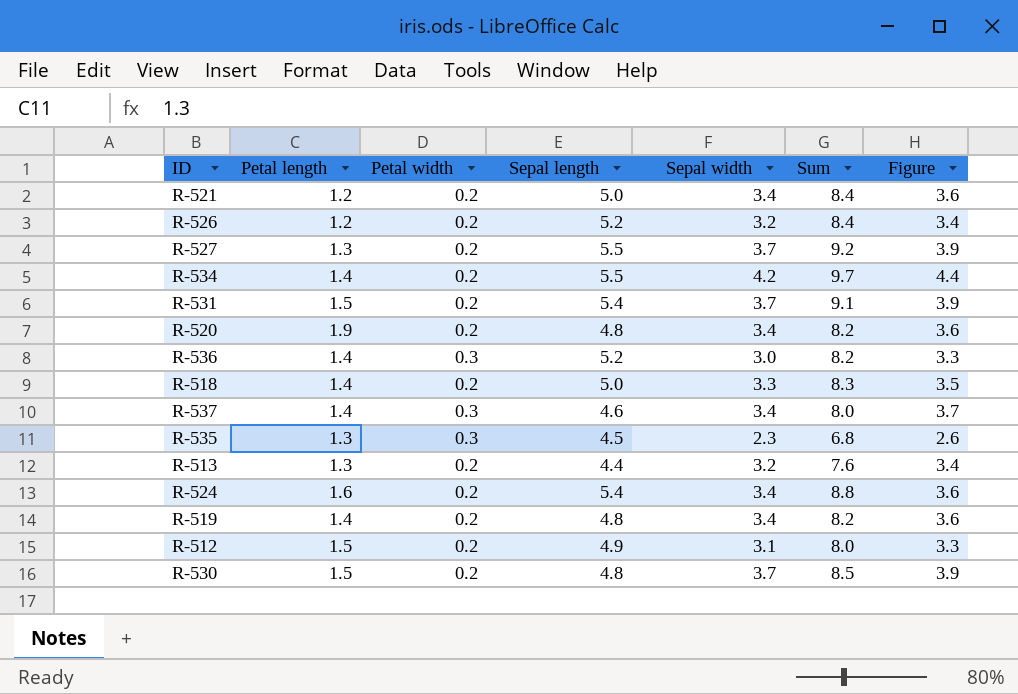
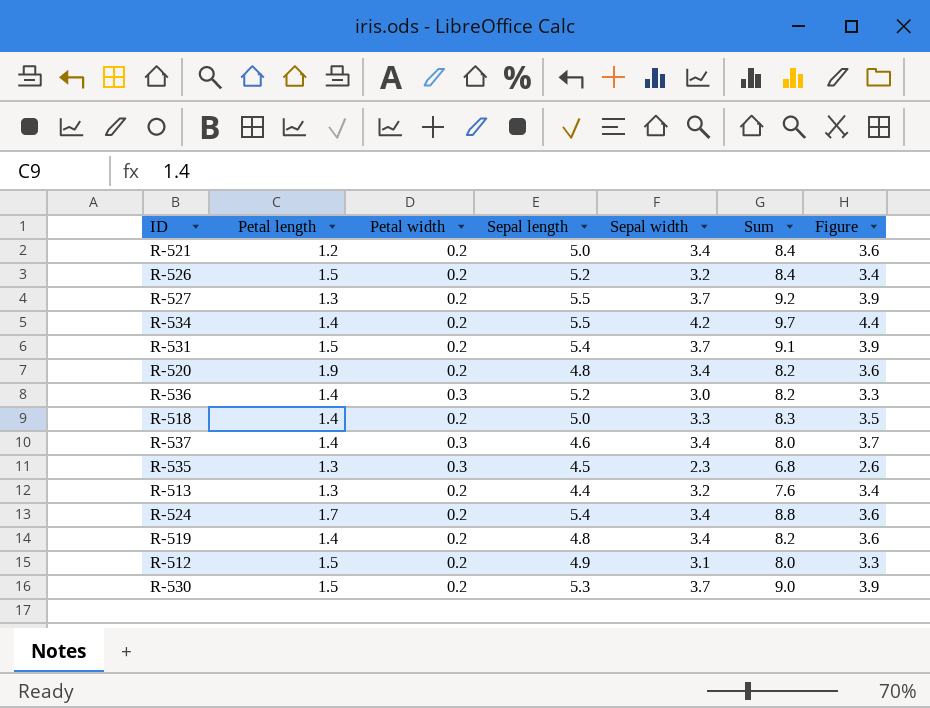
R-526 | Petal length: 1.2 -> 1.5
R-524 | Petal length: 1.6 -> 1.7
R-530 | Sepal length: 4.8 -> 5.3
R-530 | Sum: 8.5 -> 9.0

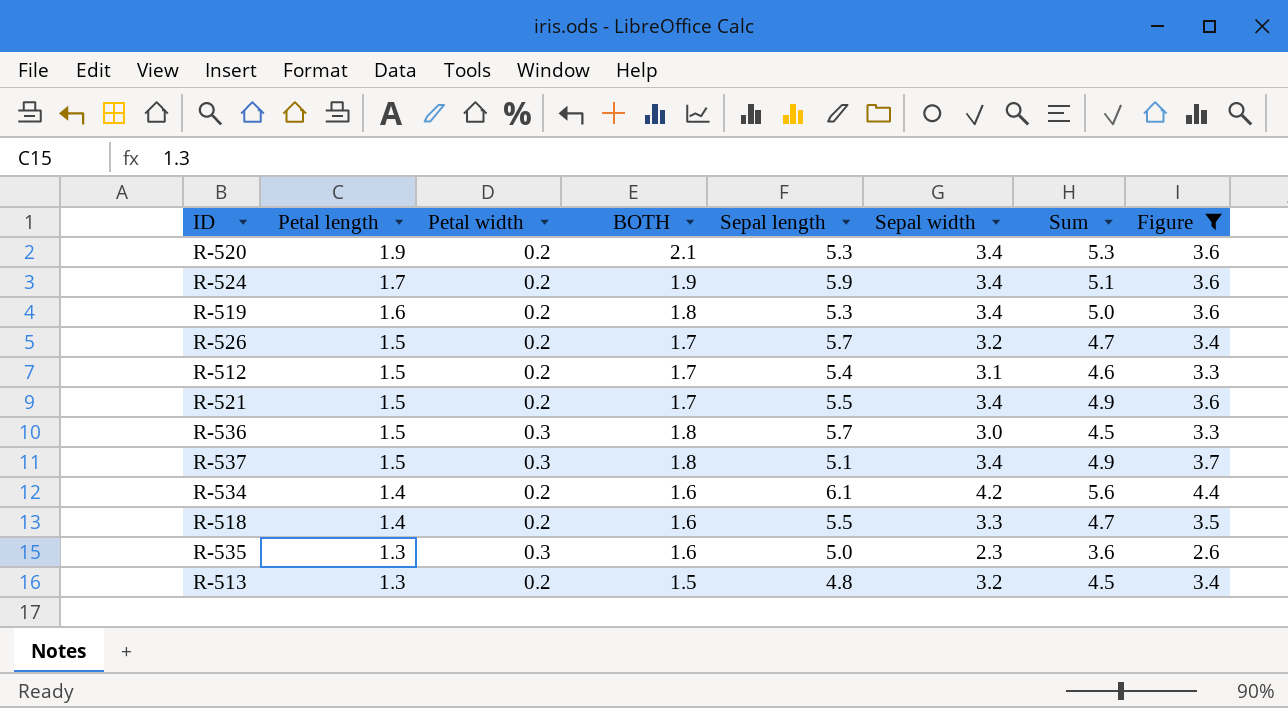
filter: none -> Figure != 3.9
row order: none -> Petal length descending
column BOTH | formula: none -> [Petal length] + [Petal width]
column Sum | formula: [Sepal length] + [Sepal width] -> [Petal length] + [Sepal width]
R-520 | Sepal length: 4.8 -> 5.3
R-524 | Sepal length: 5.4 -> 5.9
R-519 | Petal length: 1.4 -> 1.6
R-519 | Sepal length: 4.8 -> 5.3
R-526 | Sepal length: 5.2 -> 5.7
R-512 | Sepal length: 4.9 -> 5.4
R-521 | Petal length: 1.2 -> 1.5
R-521 | Sepal length: 5.0 -> 5.5
R-536 | Petal length: 1.4 -> 1.5
R-536 | Sepal length: 5.2 -> 5.7
R-537 | Petal length: 1.4 -> 1.5
R-537 | Sepal length: 4.6 -> 5.1
R-534 | Sepal length: 5.5 -> 6.1
R-518 | Sepal length: 5.0 -> 5.5
R-535 | Sepal length: 4.5 -> 5.0
R-513 | Sepal length: 4.4 -> 4.8

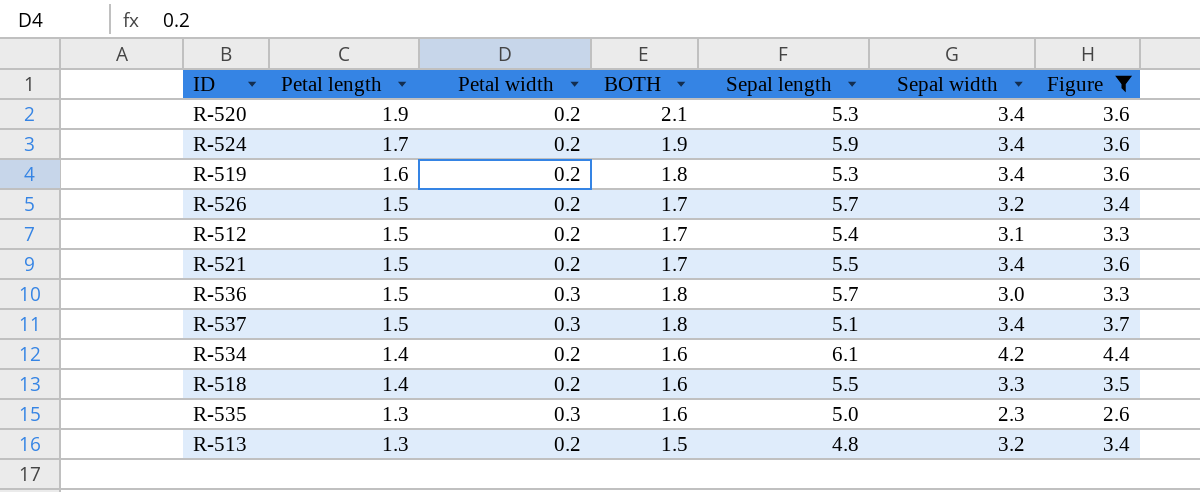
column Sum | formula: [Petal length] + [Sepal width] -> none

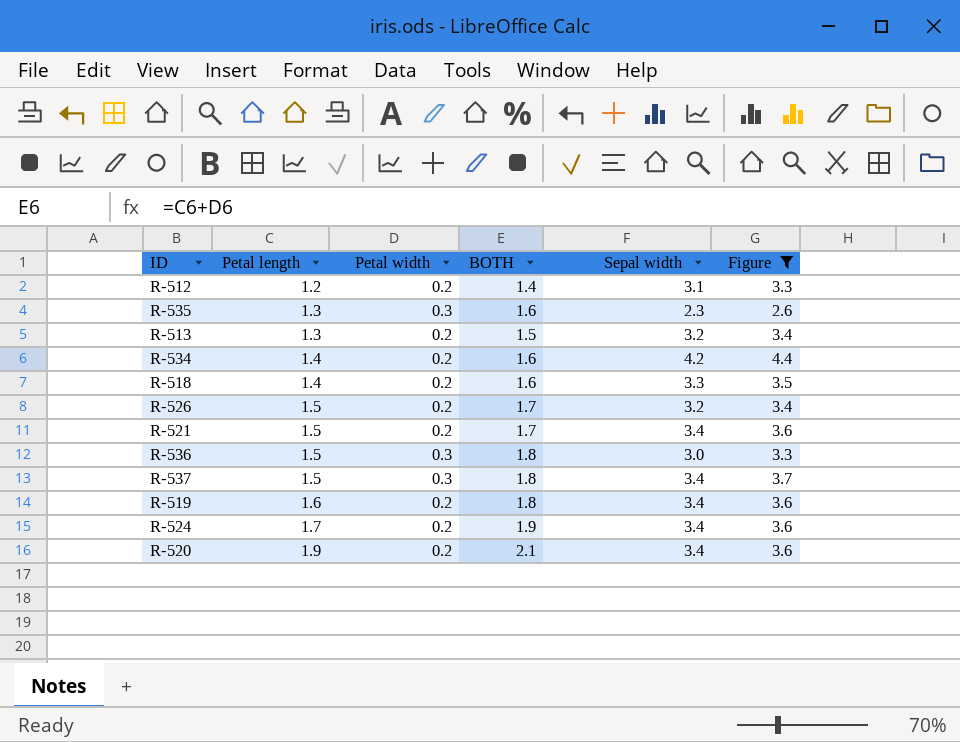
row order: Petal length descending -> Petal length ascending
column Sepal length | position: 5 -> none
R-512 | Petal length: 1.5 -> 1.2
R-512 | BOTH: 1.7 -> 1.4

